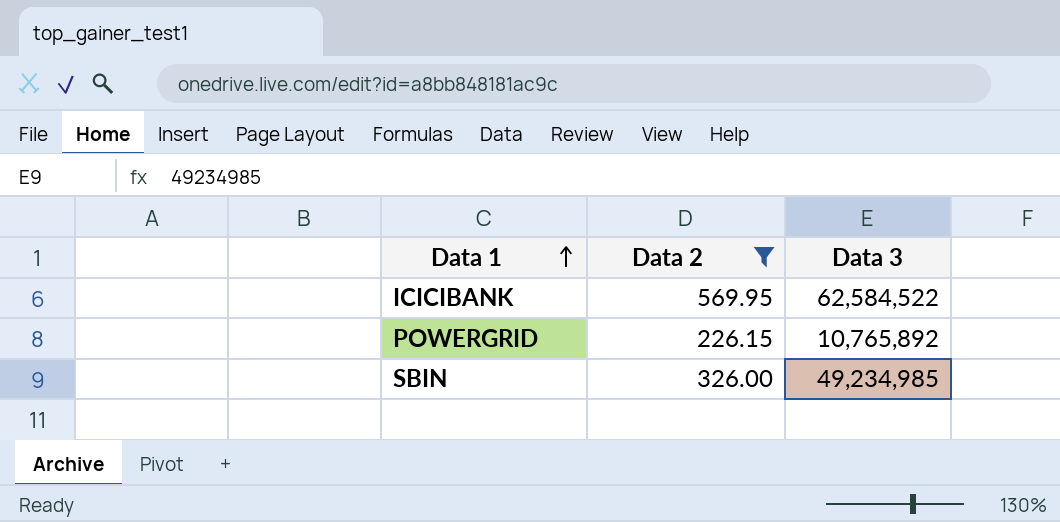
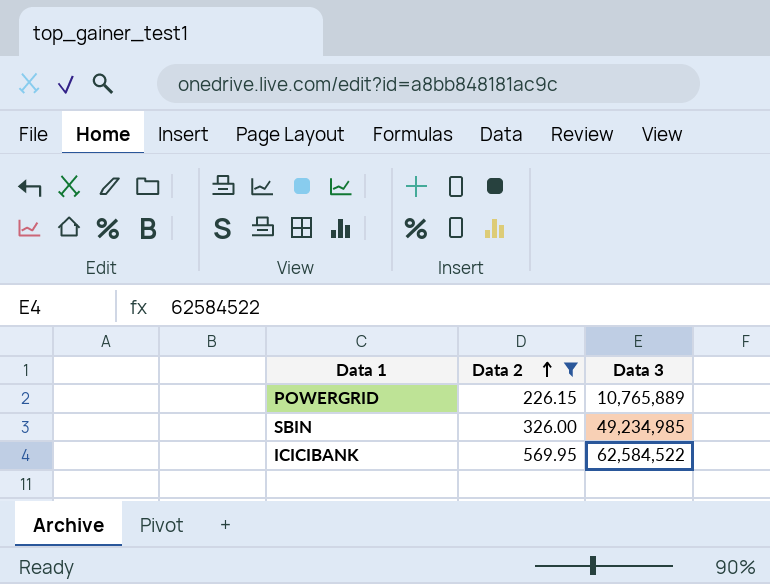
row order: Data 1 ascending -> Data 2 ascending
POWERGRID | Data 3: 10,765,892 -> 10,765,889

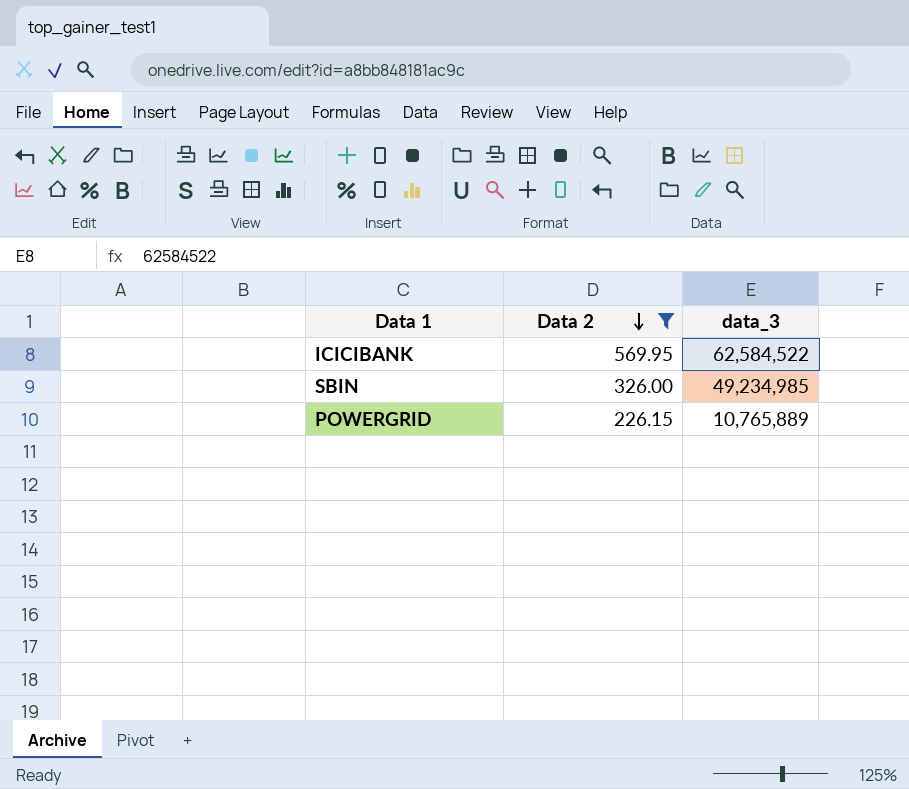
row order: Data 2 ascending -> Data 2 descending
column name: Data 3 -> data_3

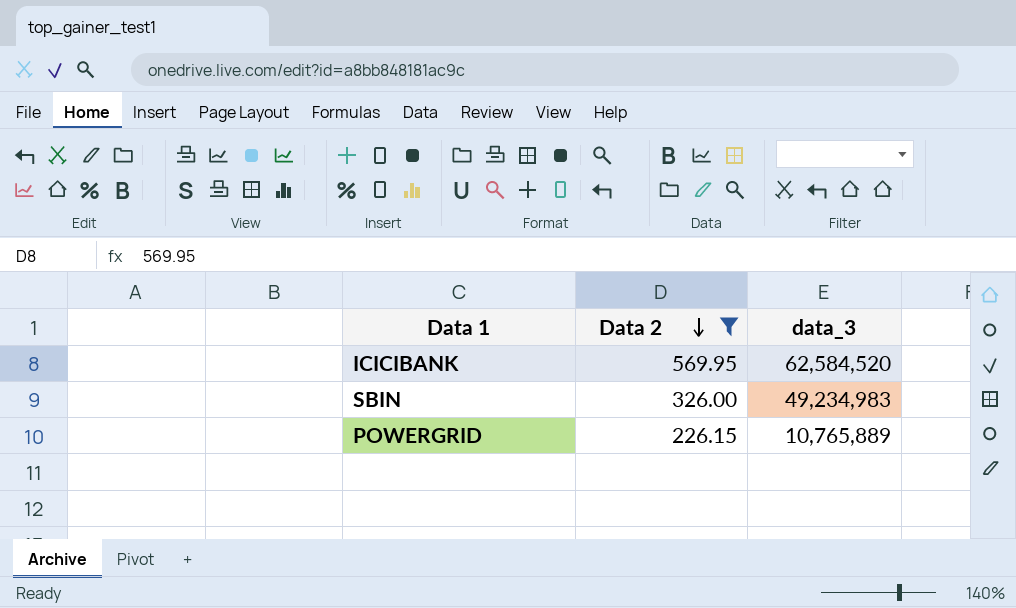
ICICIBANK | data_3: 62,584,522 -> 62,584,520
SBIN | data_3: 49,234,985 -> 49,234,983

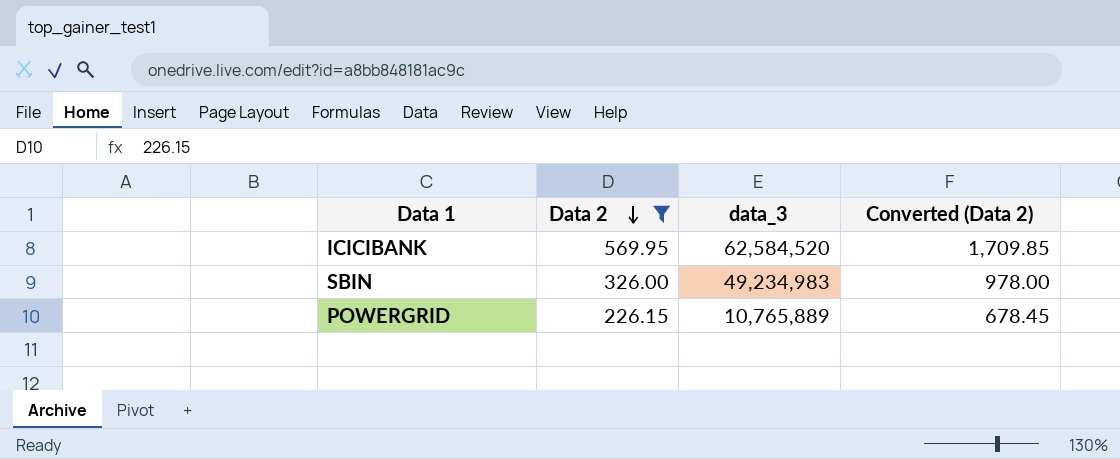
column Converted (Data 2) | formula: none -> [Data 2] * 3

